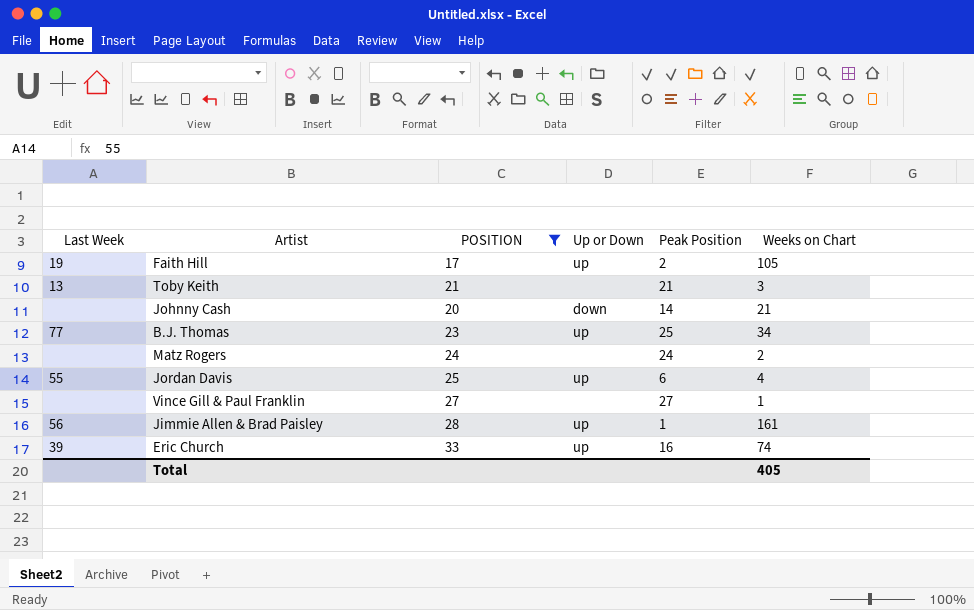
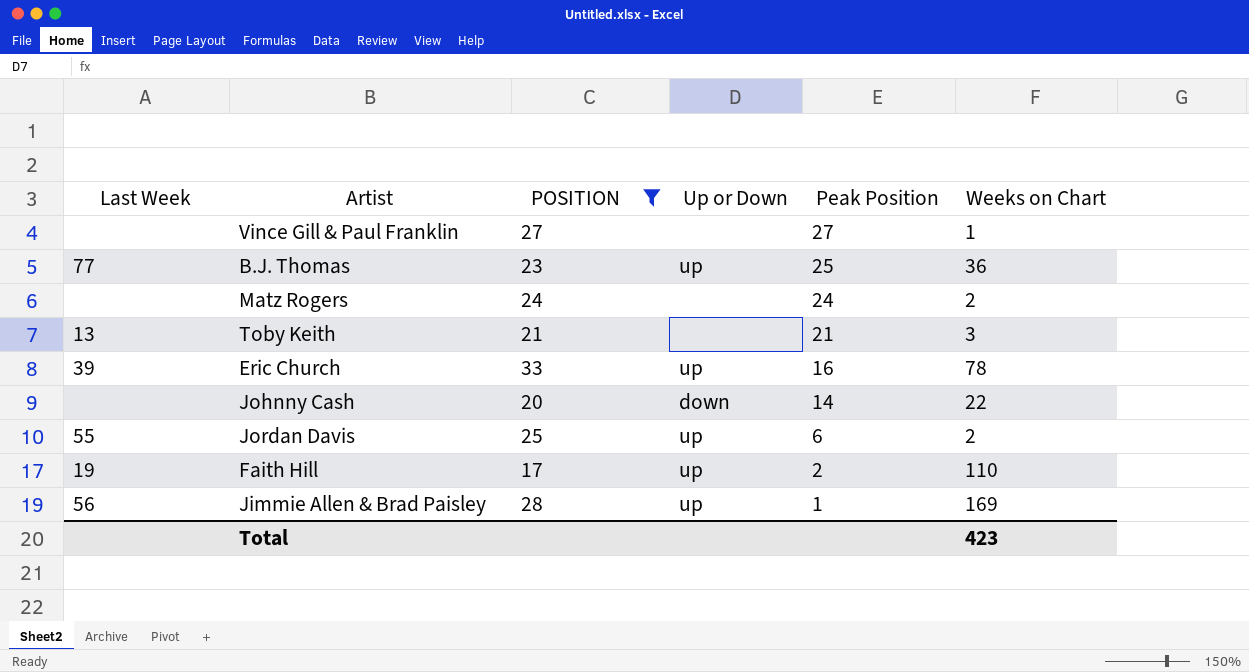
row order: none -> Peak Position descending
B.J. Thomas | Weeks on Chart: 34 -> 36
Eric Church | Weeks on Chart: 74 -> 78
Johnny Cash | Weeks on Chart: 21 -> 22
Jordan Davis | Weeks on Chart: 4 -> 2
Faith Hill | Weeks on Chart: 105 -> 110
Jimmie Allen & Brad Paisley | Weeks on Chart: 161 -> 169
Total | Weeks on Chart: 405 -> 423

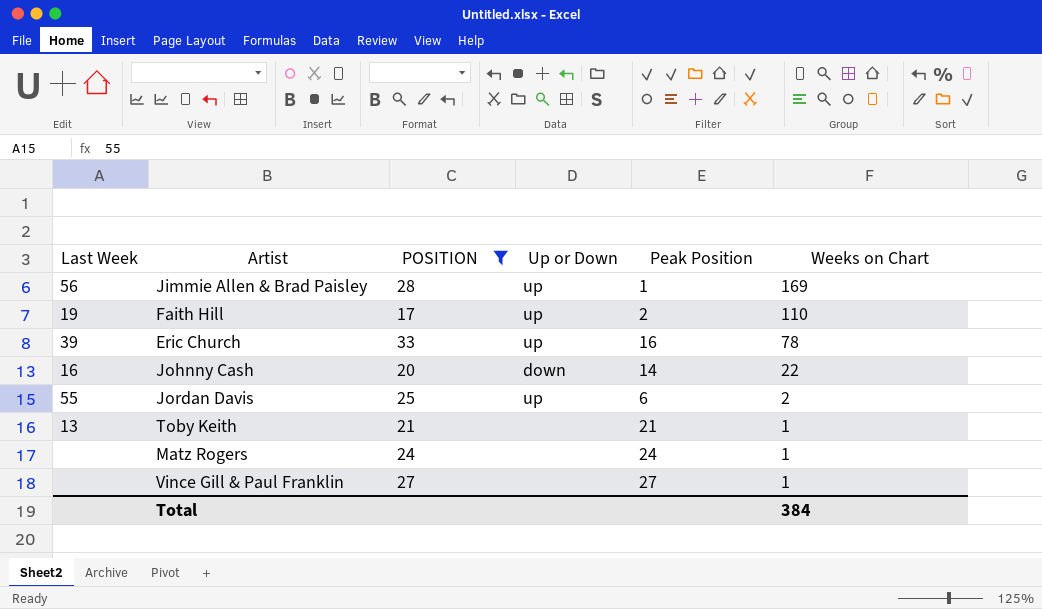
row order: Peak Position descending -> Weeks on Chart descending
row B.J. Thomas: 77 | 23 | up | 25 | 36 -> none
Johnny Cash | Last Week: none -> 16
Toby Keith | Weeks on Chart: 3 -> 1
Matz Rogers | Weeks on Chart: 2 -> 1
Total | Weeks on Chart: 423 -> 384

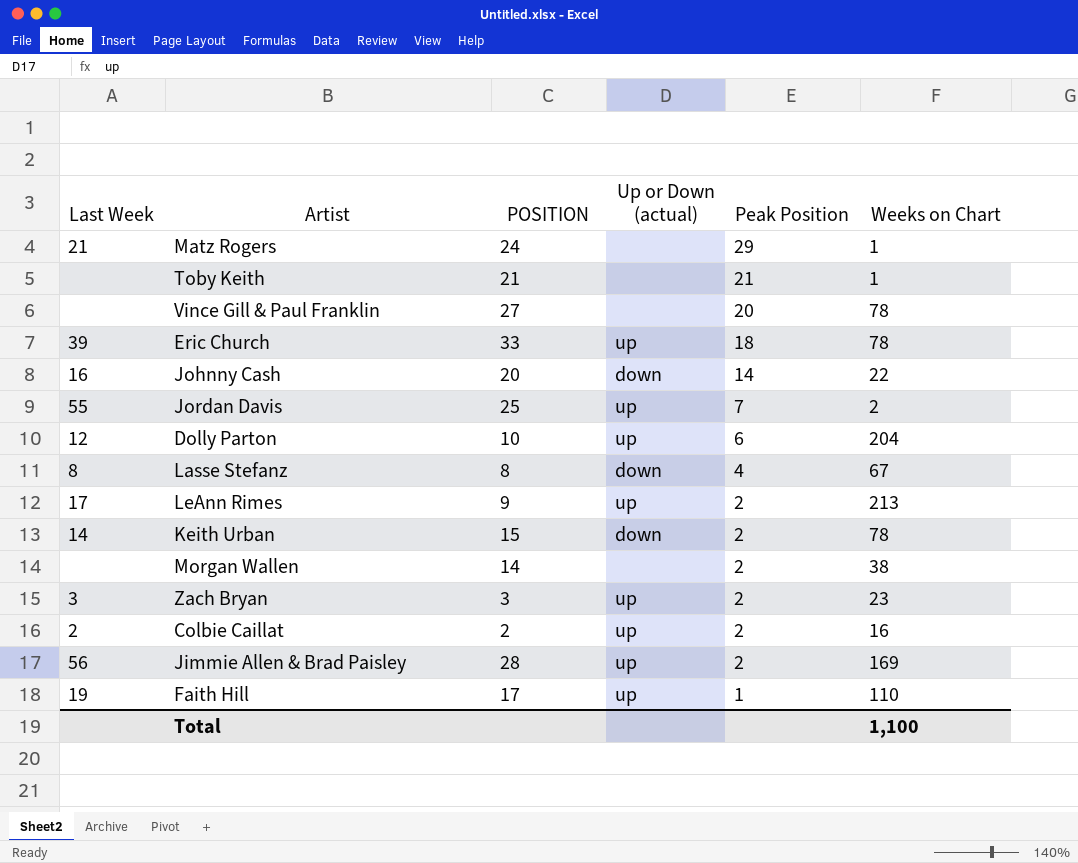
filter: POSITION >= 17 -> none
row order: Weeks on Chart descending -> Peak Position descending
column name: Up or Down -> Up or Down (actual)
Matz Rogers | Last Week: none -> 21
Matz Rogers | Peak Position: 24 -> 29
Toby Keith | Last Week: 13 -> none
Vince Gill & Paul Franklin | Peak Position: 27 -> 20
Vince Gill & Paul Franklin | Weeks on Chart: 1 -> 78
Eric Church | Peak Position: 16 -> 18
Jordan Davis | Peak Position: 6 -> 7
Jimmie Allen & Brad Paisley | Peak Position: 1 -> 2
Faith Hill | Peak Position: 2 -> 1
Total | Weeks on Chart: 384 -> 1,100

